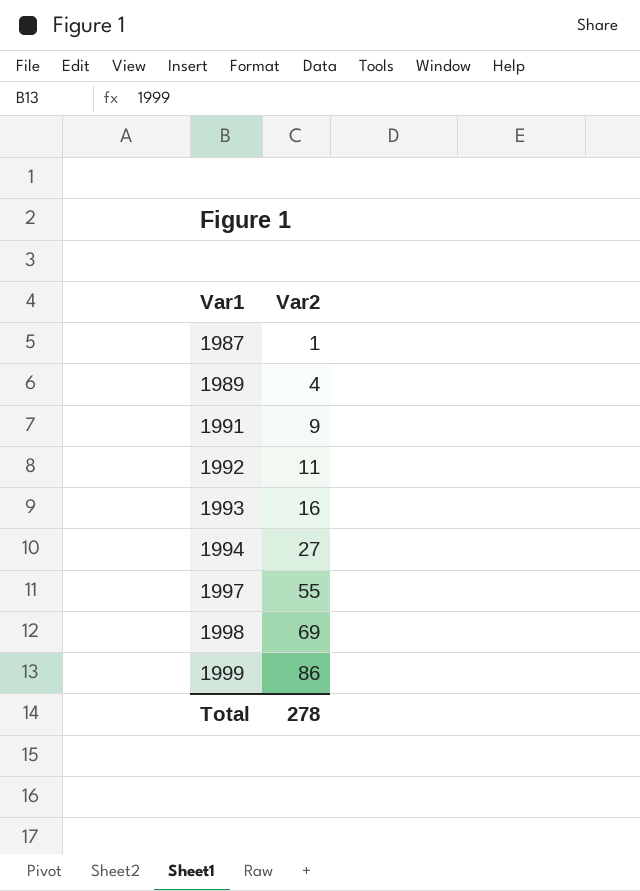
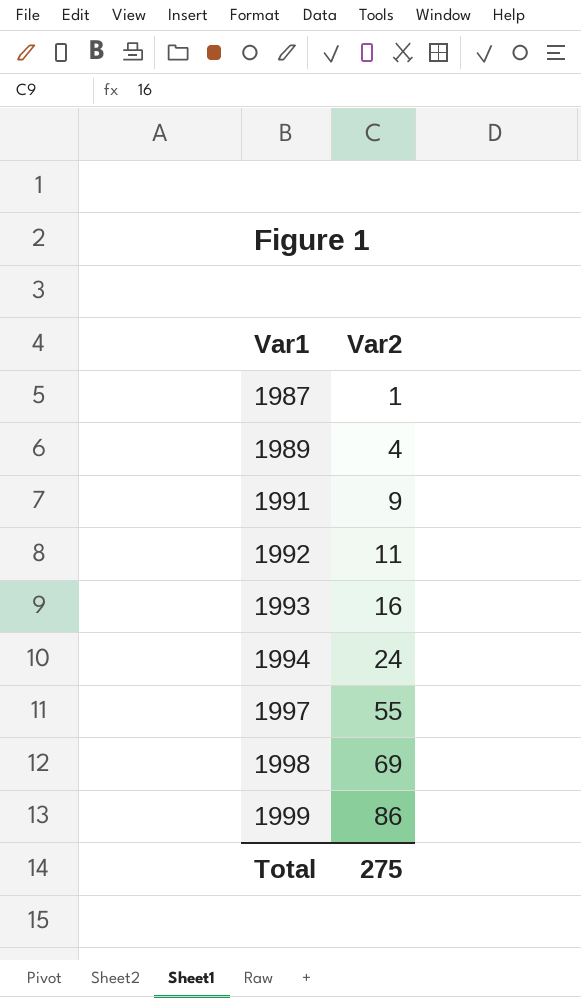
1994 | Var2: 27 -> 24
Total | Var2: 278 -> 275

